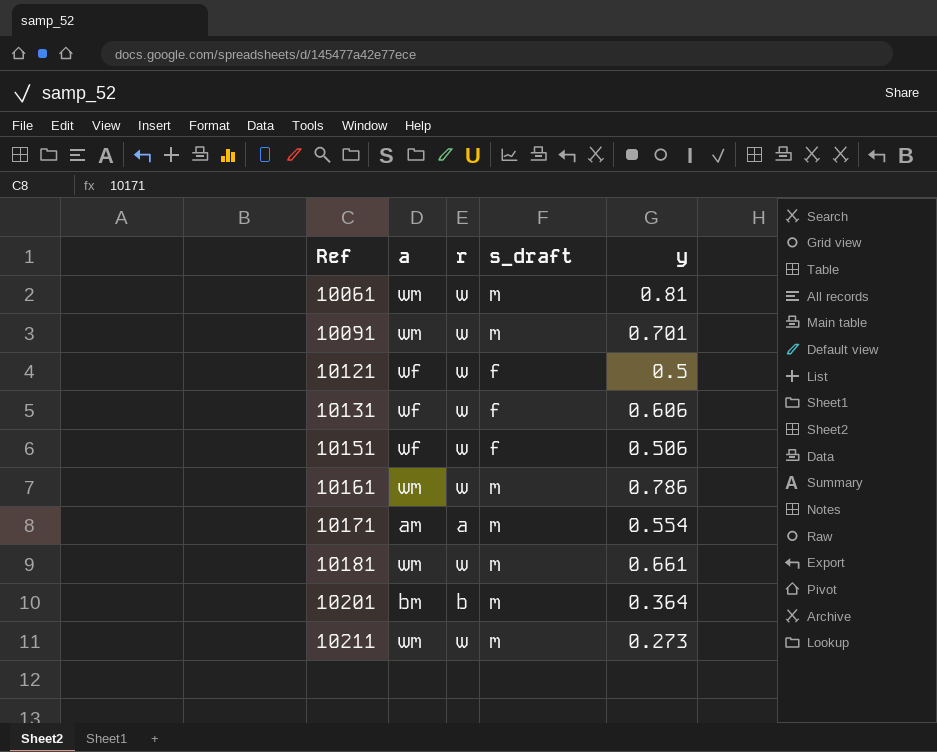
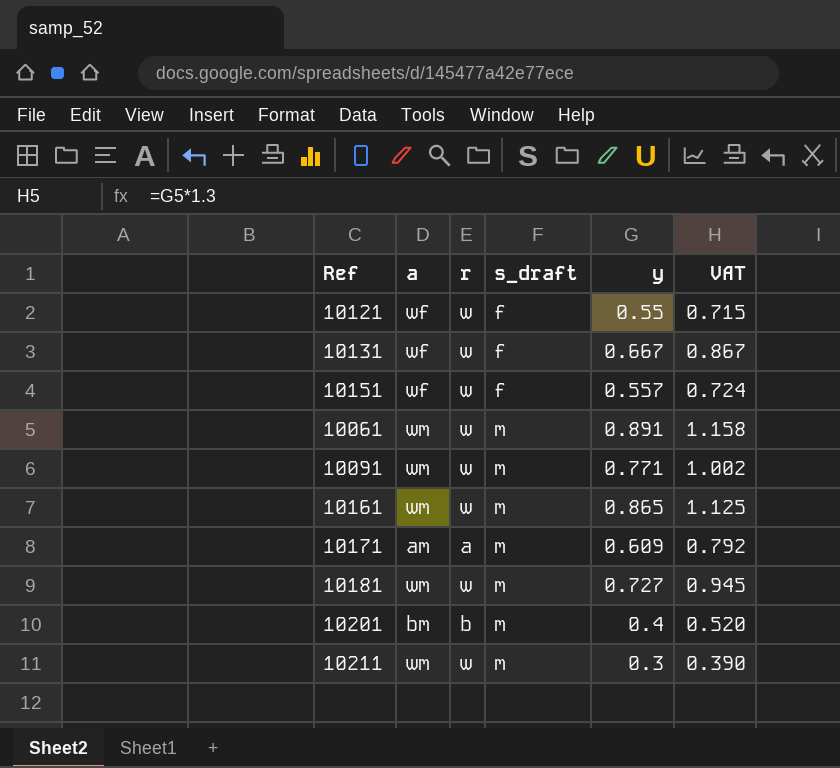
row order: Ref ascending -> s_draft ascending
column VAT | formula: none -> [y] * 1.3
10121 | y: 0.5 -> 0.55
10131 | y: 0.606 -> 0.667
10151 | y: 0.506 -> 0.557
10061 | y: 0.81 -> 0.891
10091 | y: 0.701 -> 0.771
10161 | y: 0.786 -> 0.865
10171 | y: 0.554 -> 0.609
10181 | y: 0.661 -> 0.727
10201 | y: 0.364 -> 0.4
10211 | y: 0.273 -> 0.3

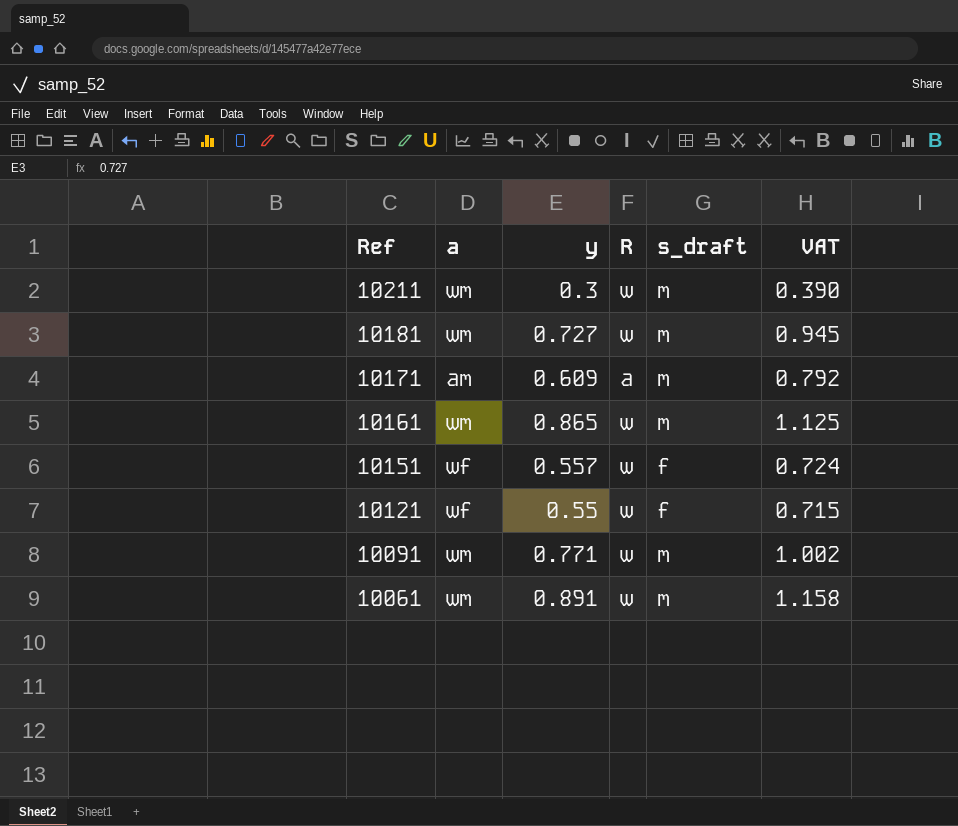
row order: s_draft ascending -> Ref descending
column y | position: 5 -> 3
column name: r -> R
row 10131: wf | w | f | 0.667 | 0.867 -> none
row 10201: bm | b | m | 0.4 | 0.520 -> none

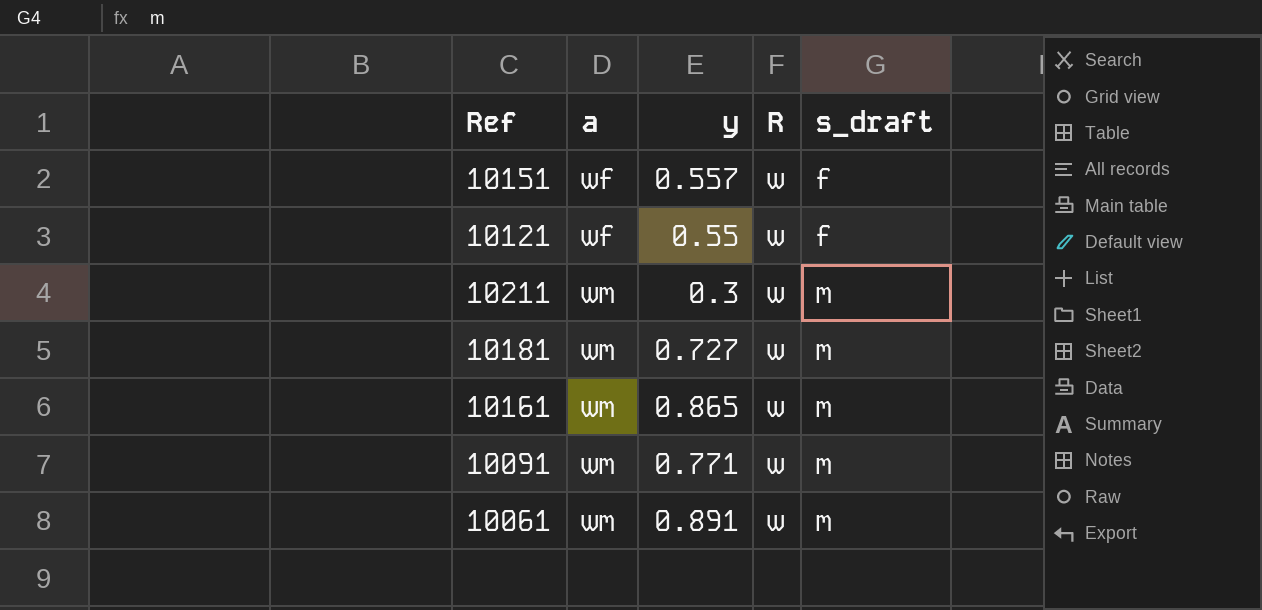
row order: Ref descending -> a ascending
column VAT | formula: [y] * 1.3 -> none
row 10171: am | 0.609 | a | m | 0.792 -> none

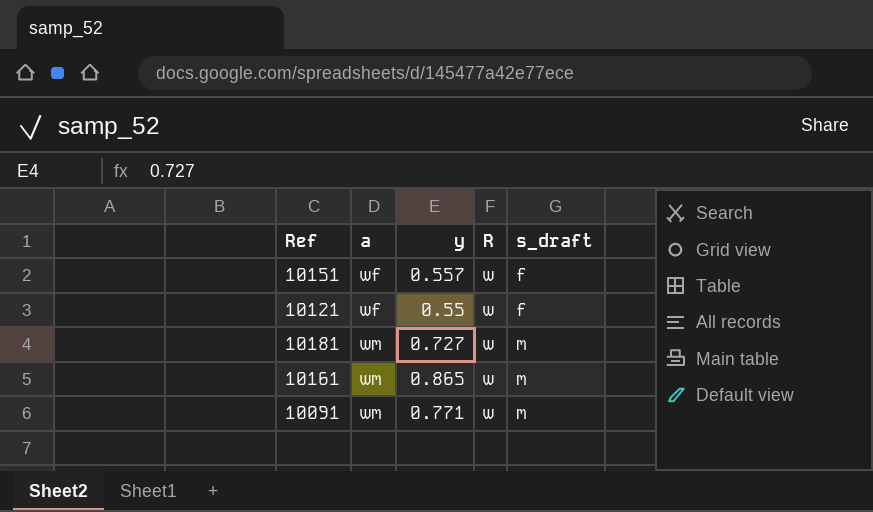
row 10211: wm | 0.3 | w | m -> none
row 10061: wm | 0.891 | w | m -> none

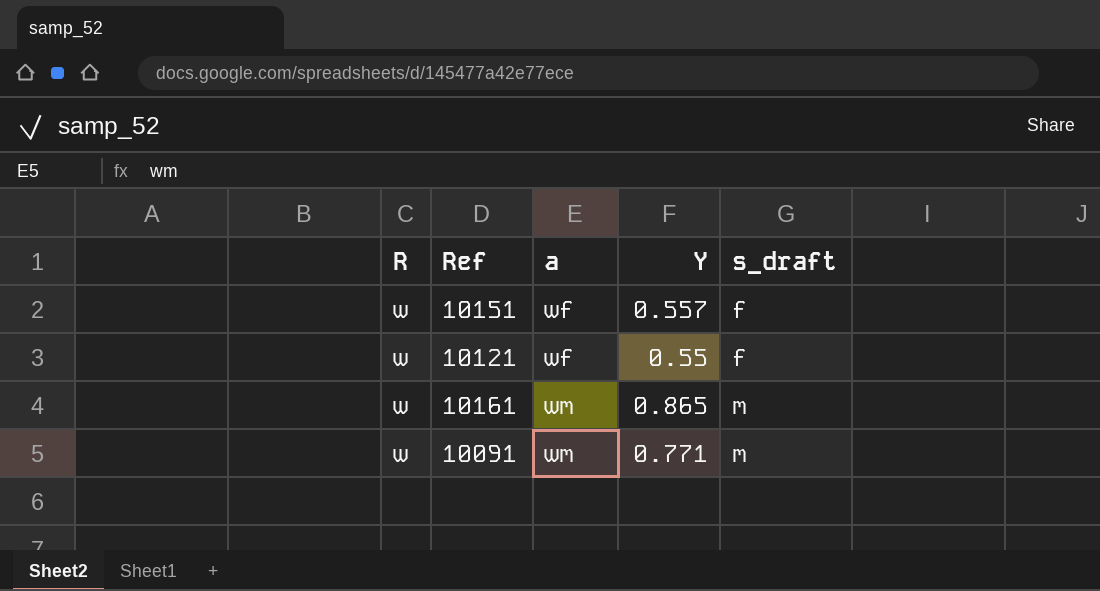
column R | position: 4 -> 1
column name: y -> Y
row 10181: wm | 0.727 | w | m -> none

